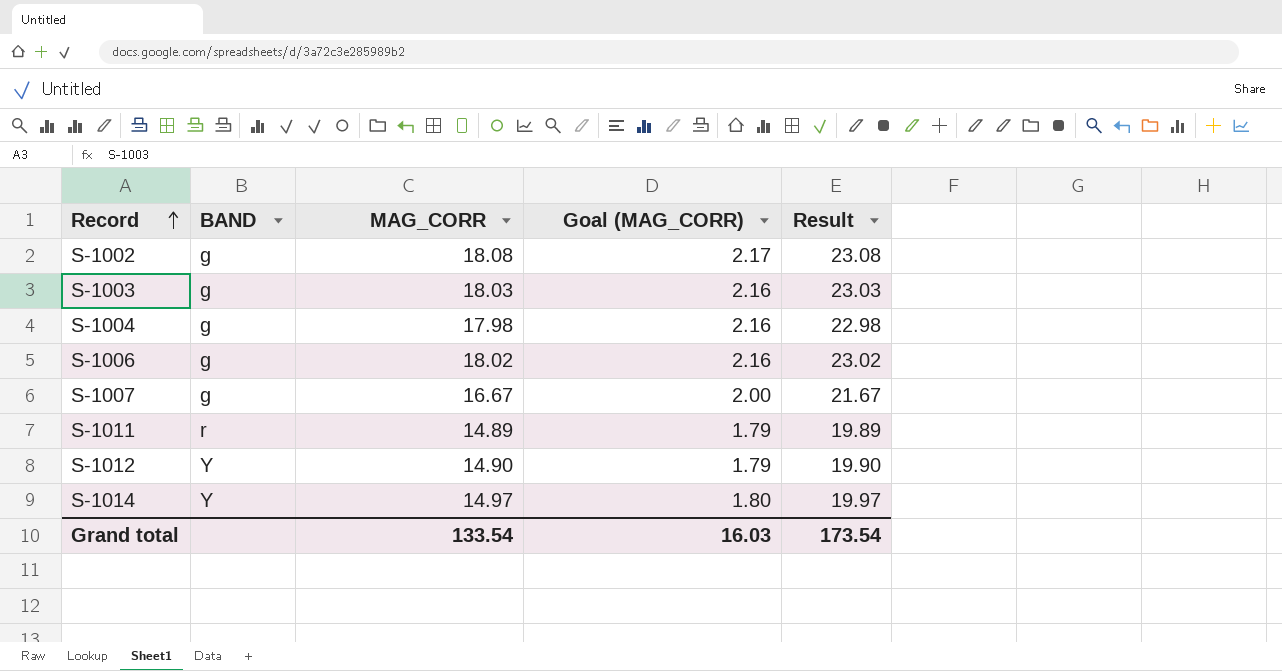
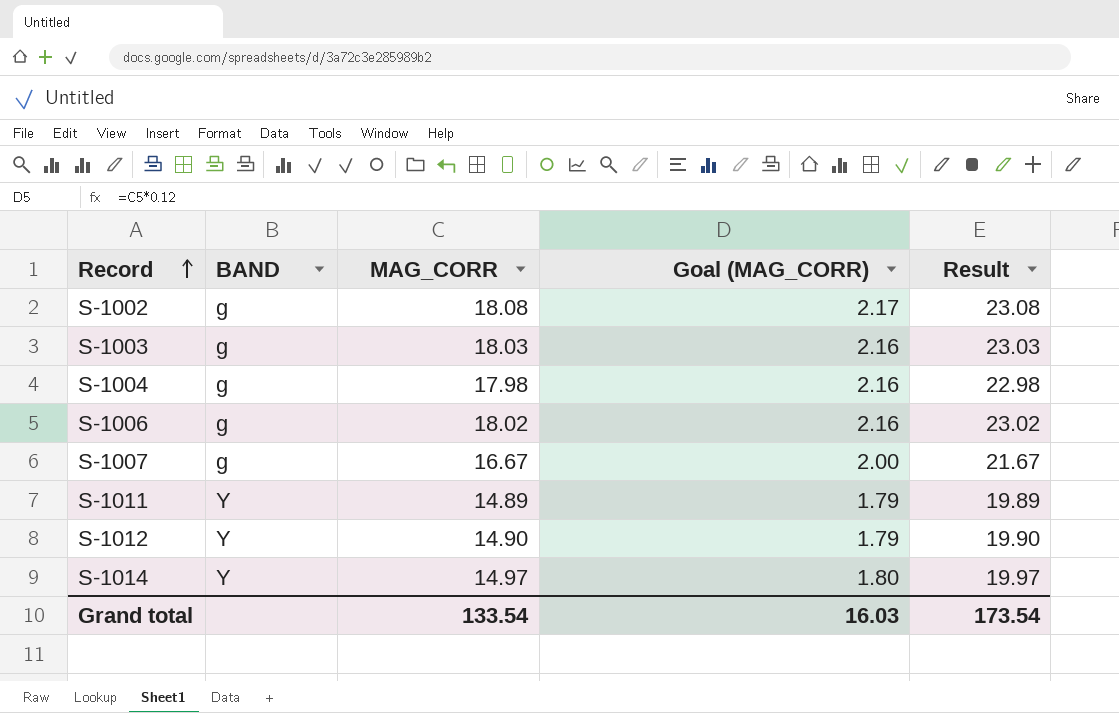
S-1011 | BAND: r -> Y

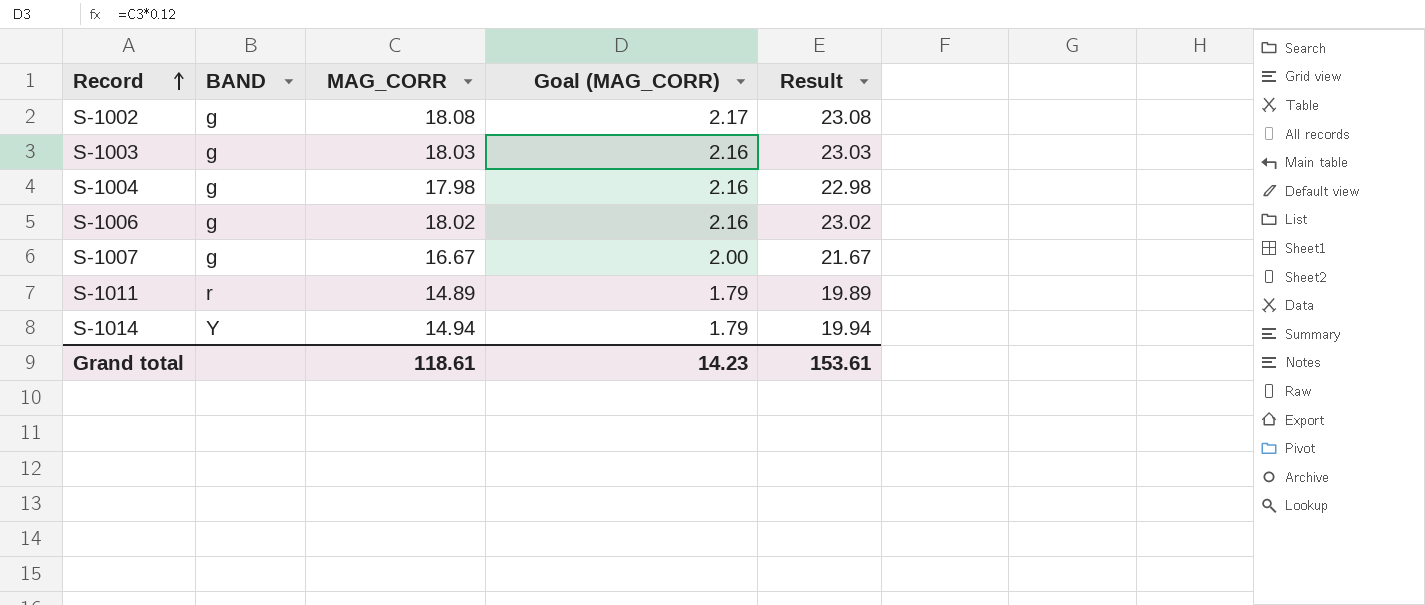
row S-1012: Y | 14.90 | 1.79 | 19.90 -> none
S-1011 | BAND: Y -> r
S-1014 | MAG_CORR: 14.97 -> 14.94
S-1014 | Goal (MAG_CORR): 1.80 -> 1.79
S-1014 | Result: 19.97 -> 19.94
Grand total | MAG_CORR: 133.54 -> 118.61
Grand total | Goal (MAG_CORR): 16.03 -> 14.23
Grand total | Result: 173.54 -> 153.61

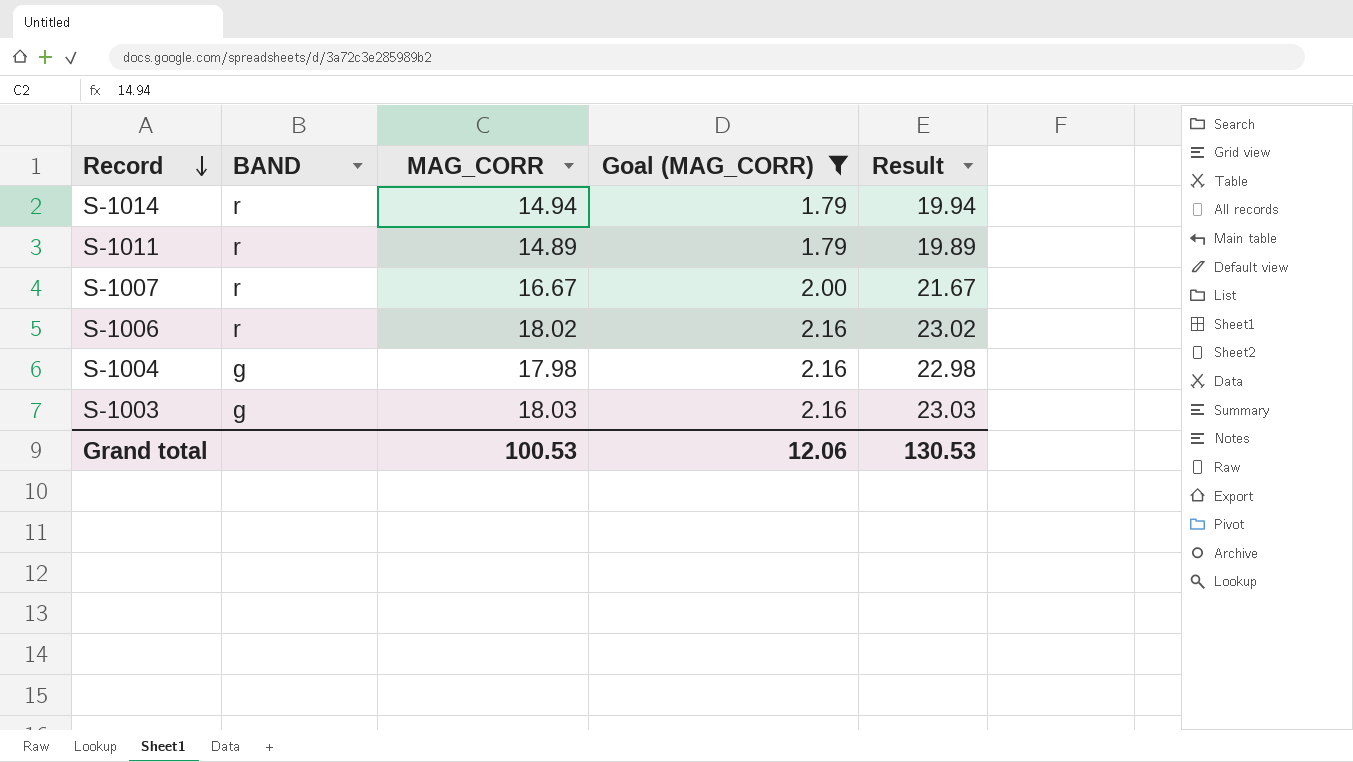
filter: none -> Goal (MAG_CORR) != 2.17
row order: Record ascending -> Record descending
S-1014 | BAND: Y -> r
S-1007 | BAND: g -> r
S-1006 | BAND: g -> r
Grand total | MAG_CORR: 118.61 -> 100.53
Grand total | Goal (MAG_CORR): 14.23 -> 12.06
Grand total | Result: 153.61 -> 130.53

